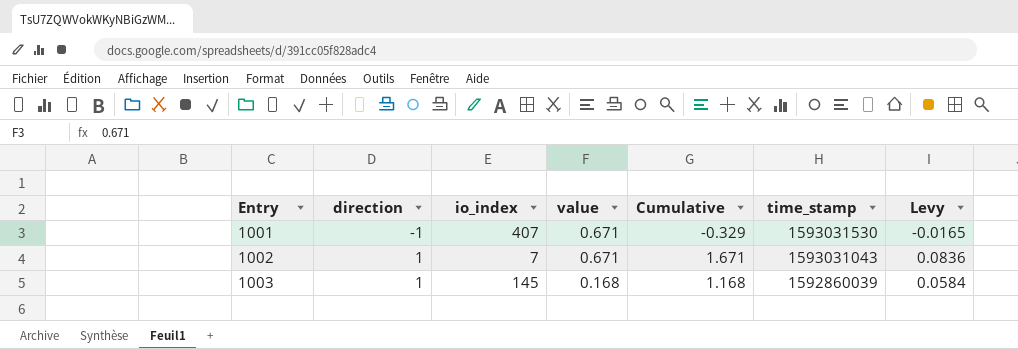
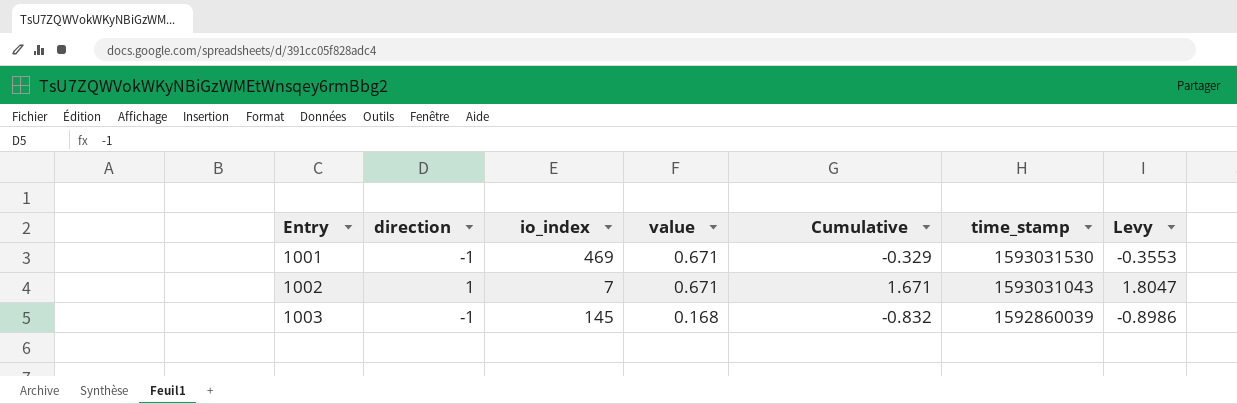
column Levy | formula: [Cumulative] * 0.05 -> [Cumulative] * 1.08
1001 | io_index: 407 -> 469
1003 | direction: 1 -> -1
1003 | Cumulative: 1.168 -> -0.832

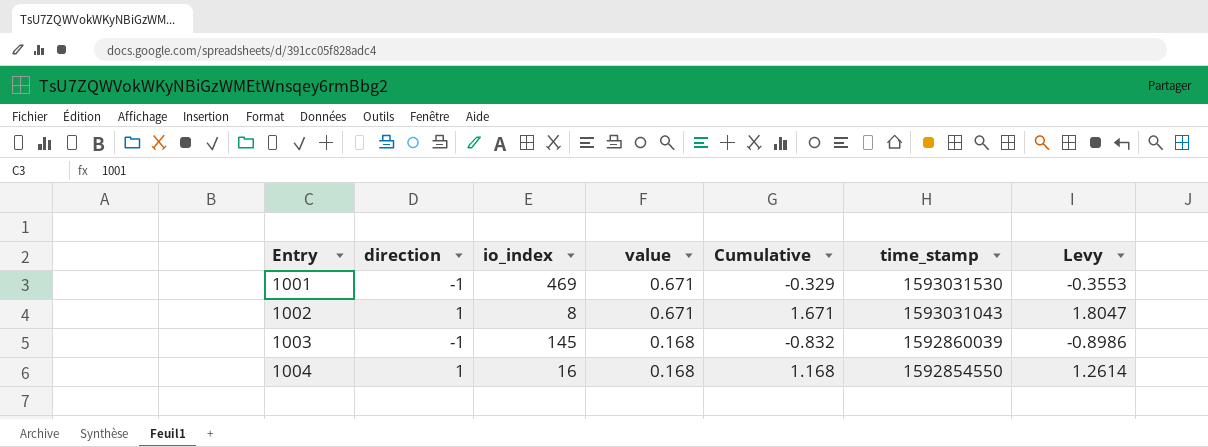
1002 | io_index: 7 -> 8
row 1004: none -> 1 | 16 | 0.168 | 1.168 | 1592854550 | 1.2614

